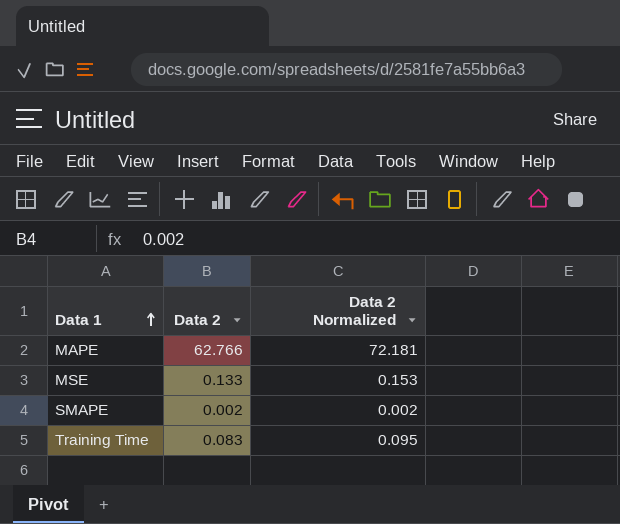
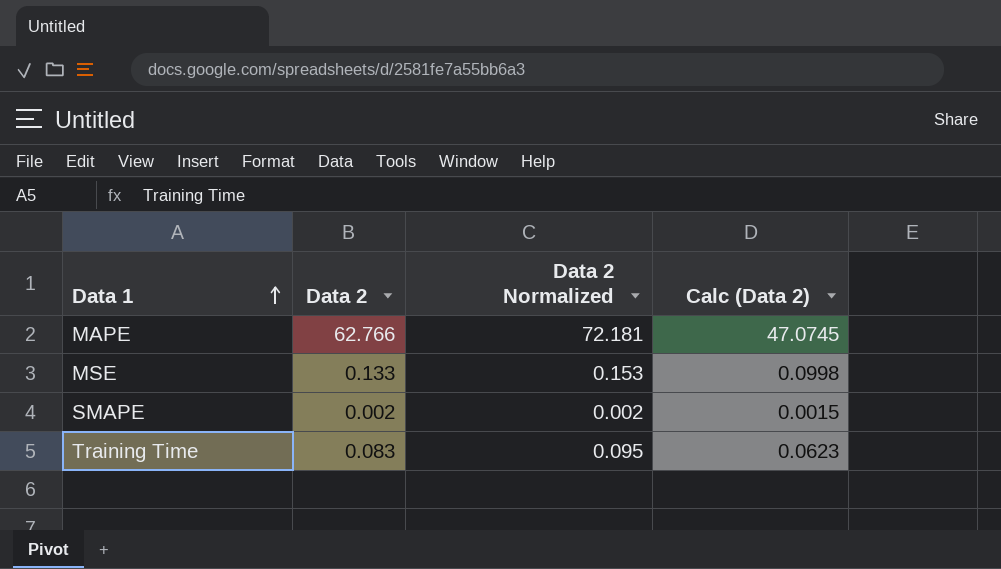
column Calc (Data 2) | formula: none -> [Data 2] * 0.75

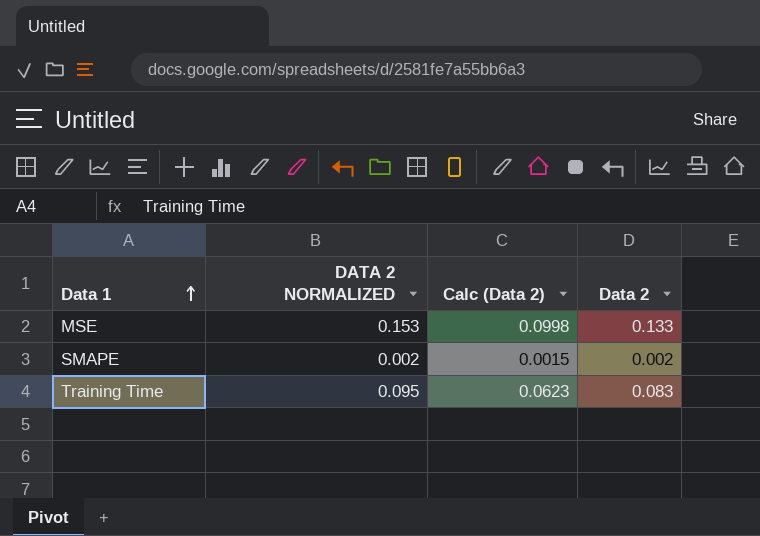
column name: Data 2 Normalized -> DATA 2 NORMALIZED
column Data 2 | position: 2 -> 4
row MAPE: 62.766 | 72.181 | 47.0745 -> none

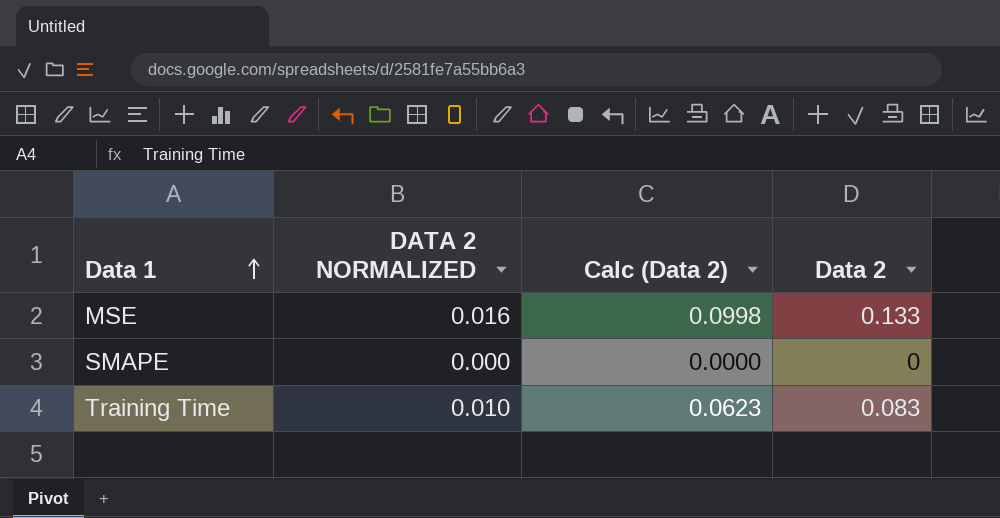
column DATA 2 NORMALIZED | formula: [Data 2] * 1.15 -> [Data 2] * 0.12
SMAPE | Calc (Data 2): 0.0015 -> 0.0000
SMAPE | Data 2: 0.002 -> 0

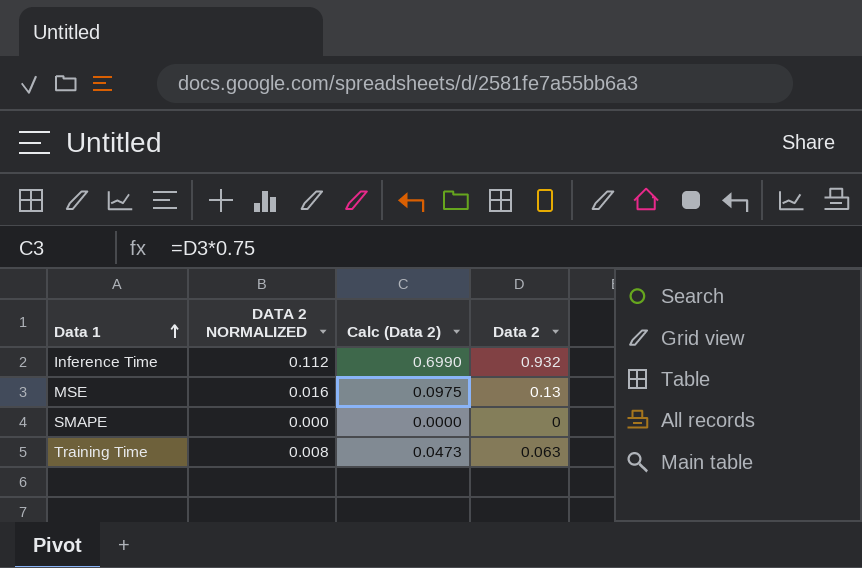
row Inference Time: none -> 0.112 | 0.6990 | 0.932
MSE | Calc (Data 2): 0.0998 -> 0.0975
MSE | Data 2: 0.133 -> 0.13
Training Time | DATA 2 NORMALIZED: 0.010 -> 0.008
Training Time | Calc (Data 2): 0.0623 -> 0.0473
Training Time | Data 2: 0.083 -> 0.063

